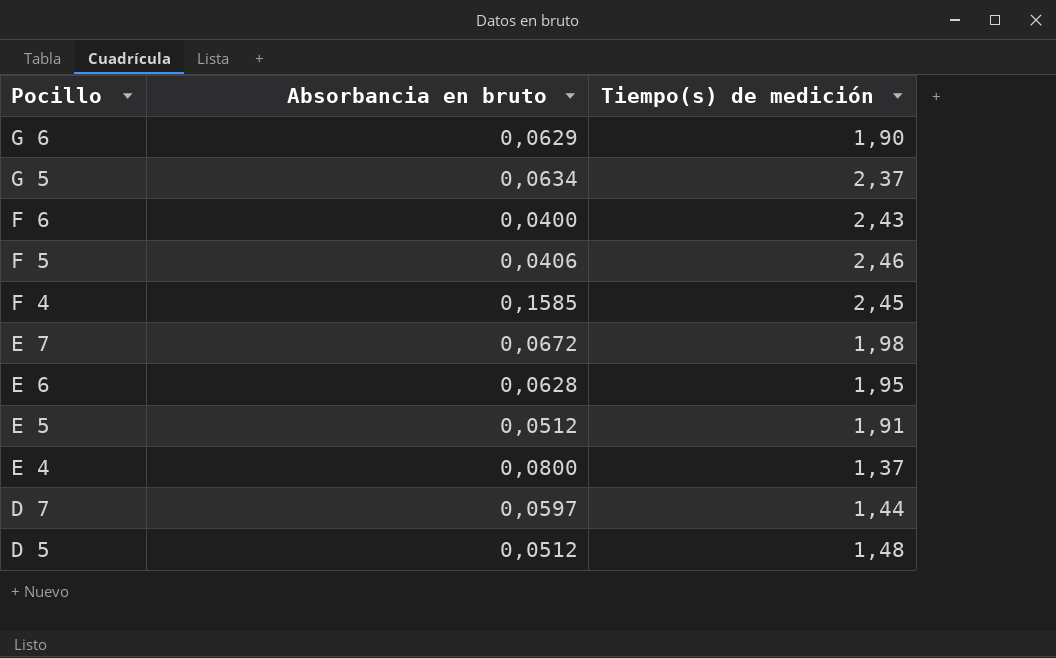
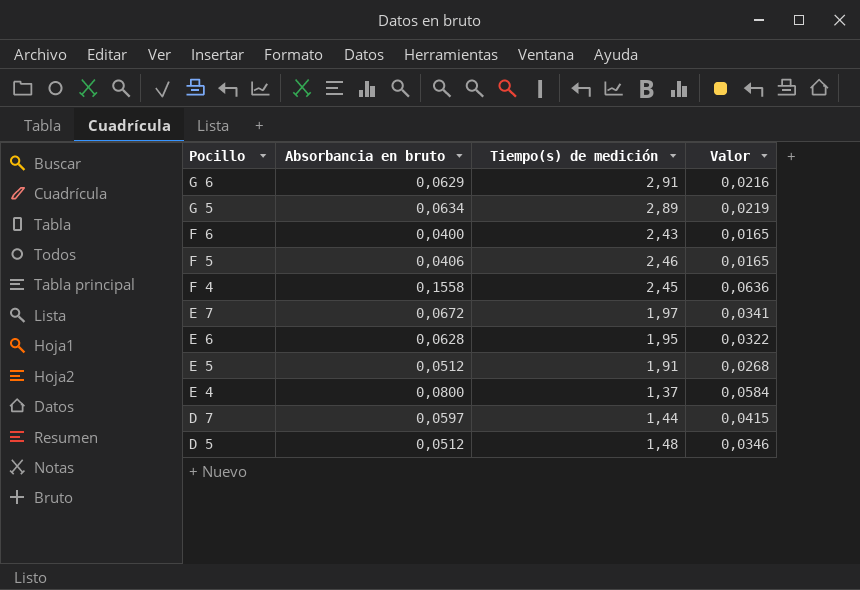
column Valor | formula: none -> [Absorbancia en bruto] / [Tiempo(s) de medición]
G 6 | Tiempo(s) de medición: 1,90 -> 2,91
G 5 | Tiempo(s) de medición: 2,37 -> 2,89
F 4 | Absorbancia en bruto: 0,1585 -> 0,1558
E 7 | Tiempo(s) de medición: 1,98 -> 1,97

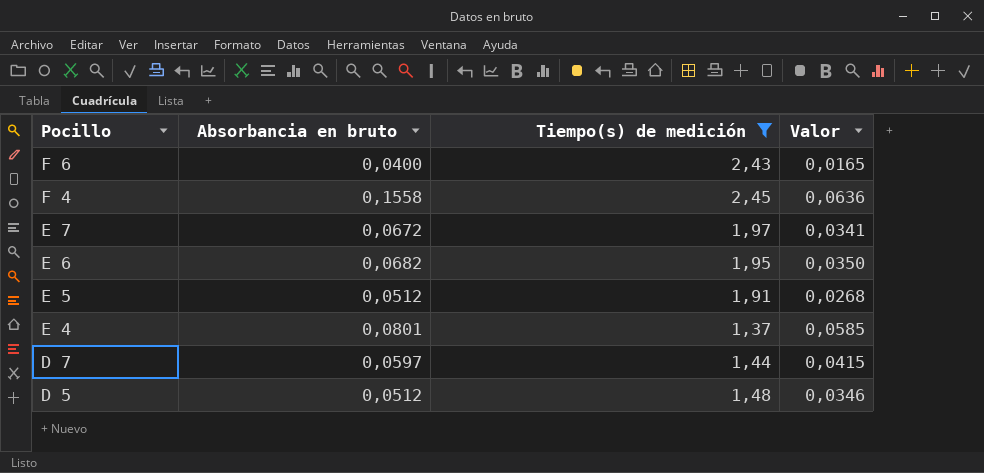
filter: none -> Tiempo(s) de medición <= 2,45
E 6 | Absorbancia en bruto: 0,0628 -> 0,0682
E 6 | Valor: 0,0322 -> 0,0350
E 4 | Absorbancia en bruto: 0,0800 -> 0,0801
E 4 | Valor: 0,0584 -> 0,0585

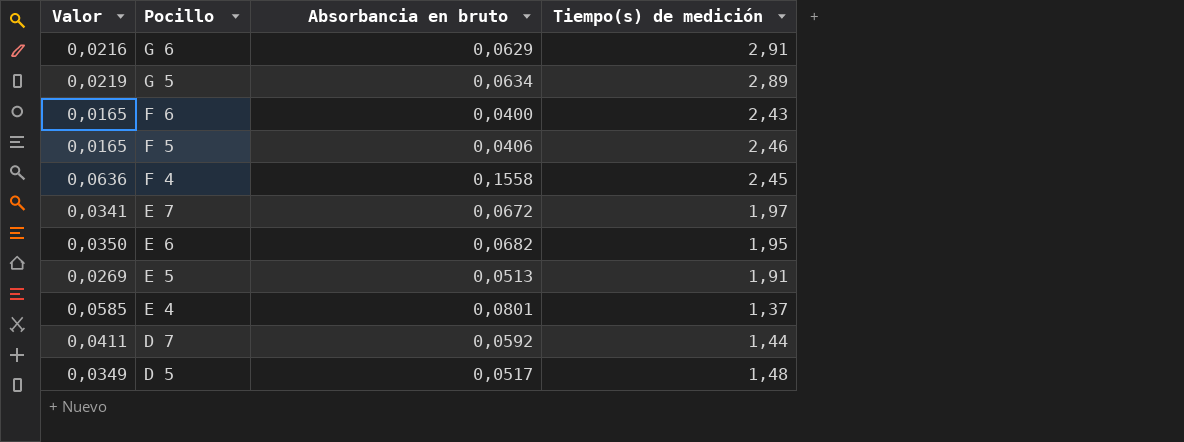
filter: Tiempo(s) de medición <= 2,45 -> none
column Valor | position: 4 -> 1
E 5 | Valor: 0,0268 -> 0,0269
E 5 | Absorbancia en bruto: 0,0512 -> 0,0513
D 7 | Valor: 0,0415 -> 0,0411
D 7 | Absorbancia en bruto: 0,0597 -> 0,0592
D 5 | Valor: 0,0346 -> 0,0349
D 5 | Absorbancia en bruto: 0,0512 -> 0,0517

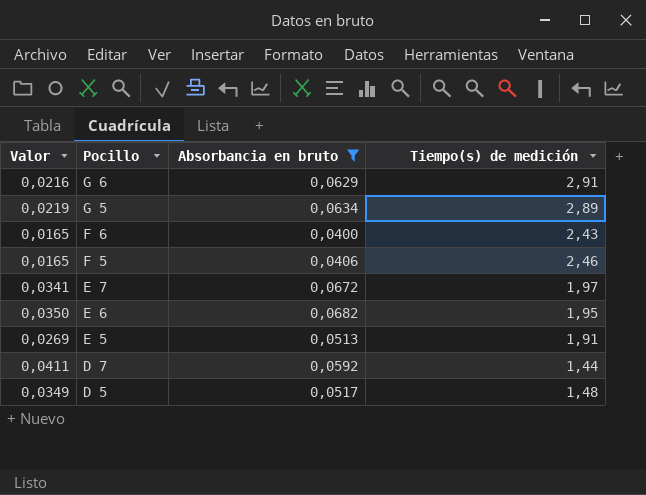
filter: none -> Absorbancia en bruto <= 0,0682

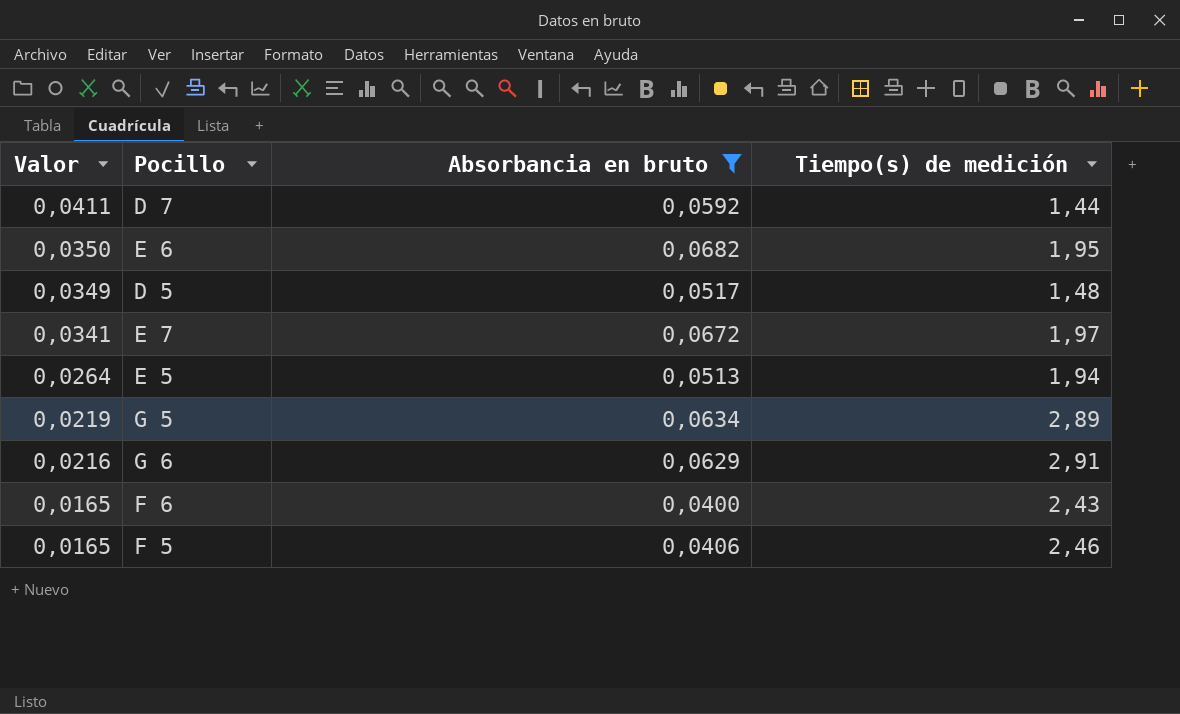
row order: Pocillo descending -> Valor descending
E 5 | Valor: 0,0269 -> 0,0264
E 5 | Tiempo(s) de medición: 1,91 -> 1,94

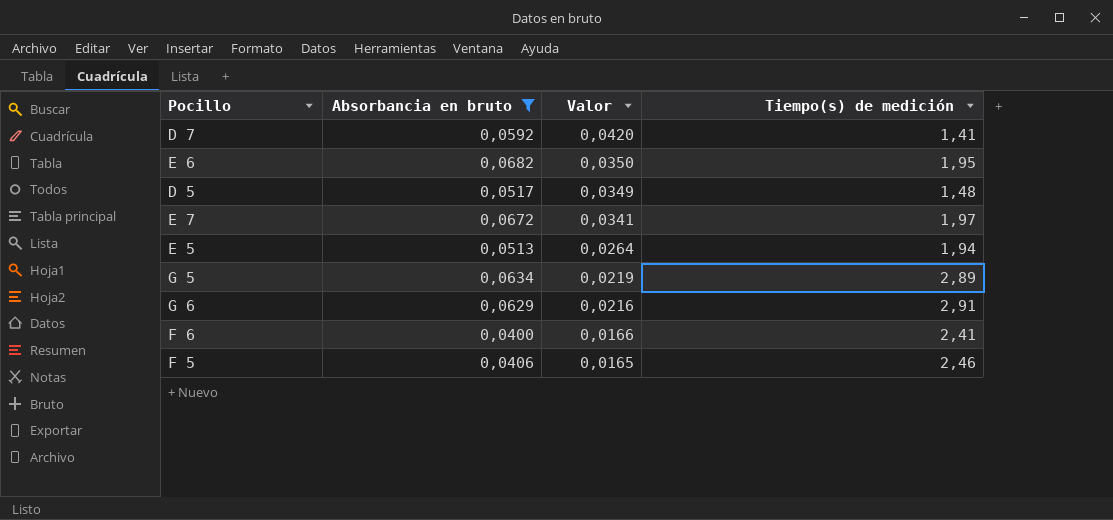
column Valor | position: 1 -> 3
D 7 | Valor: 0,0411 -> 0,0420
D 7 | Tiempo(s) de medición: 1,44 -> 1,41
F 6 | Valor: 0,0165 -> 0,0166
F 6 | Tiempo(s) de medición: 2,43 -> 2,41

